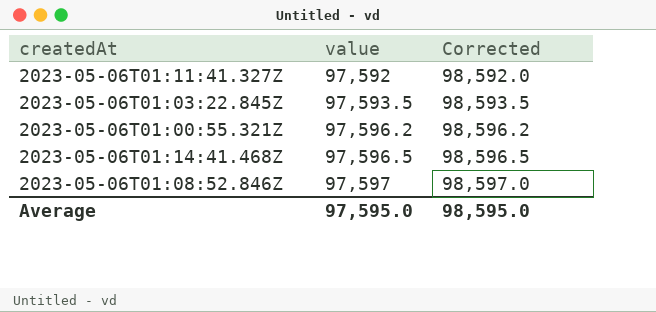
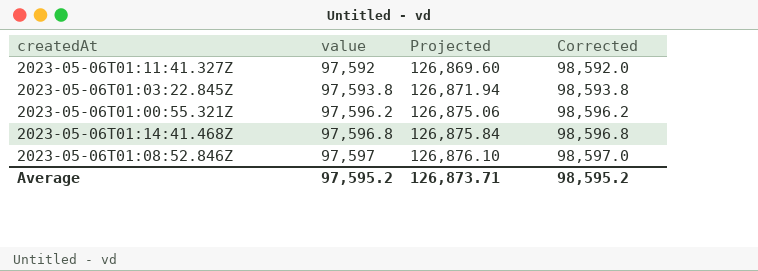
column Projected | formula: none -> [value] * 1.3
2023-05-06T01:03:22.845Z | value: 97,593.5 -> 97,593.8
2023-05-06T01:03:22.845Z | Corrected: 98,593.5 -> 98,593.8
2023-05-06T01:14:41.468Z | value: 97,596.5 -> 97,596.8
2023-05-06T01:14:41.468Z | Corrected: 98,596.5 -> 98,596.8
Average | value: 97,595.0 -> 97,595.2
Average | Corrected: 98,595.0 -> 98,595.2

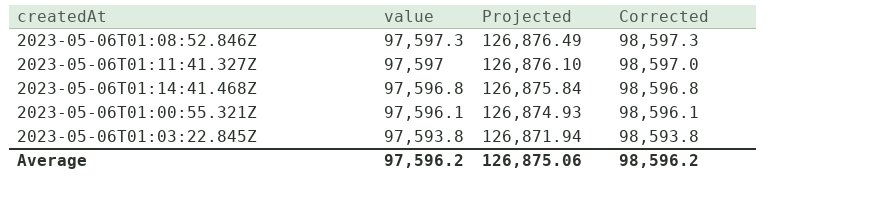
row order: value ascending -> value descending
2023-05-06T01:08:52.846Z | value: 97,597 -> 97,597.3
2023-05-06T01:08:52.846Z | Projected: 126,876.10 -> 126,876.49
2023-05-06T01:08:52.846Z | Corrected: 98,597.0 -> 98,597.3
2023-05-06T01:11:41.327Z | value: 97,592 -> 97,597
2023-05-06T01:11:41.327Z | Projected: 126,869.60 -> 126,876.10
2023-05-06T01:11:41.327Z | Corrected: 98,592.0 -> 98,597.0
2023-05-06T01:00:55.321Z | value: 97,596.2 -> 97,596.1
2023-05-06T01:00:55.321Z | Projected: 126,875.06 -> 126,874.93
2023-05-06T01:00:55.321Z | Corrected: 98,596.2 -> 98,596.1
Average | value: 97,595.2 -> 97,596.2
Average | Projected: 126,873.71 -> 126,875.06
Average | Corrected: 98,595.2 -> 98,596.2

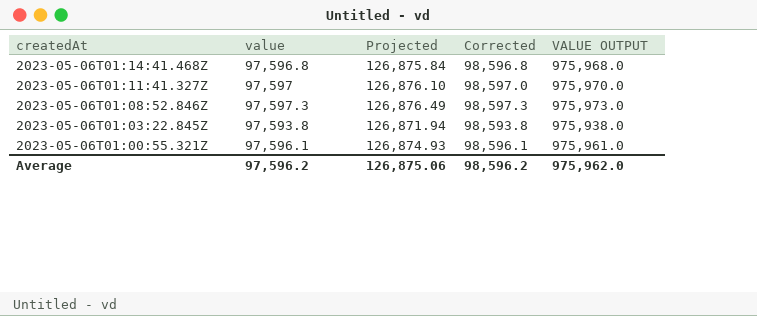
row order: value descending -> createdAt descending
column VALUE OUTPUT | formula: none -> [value] * 10

